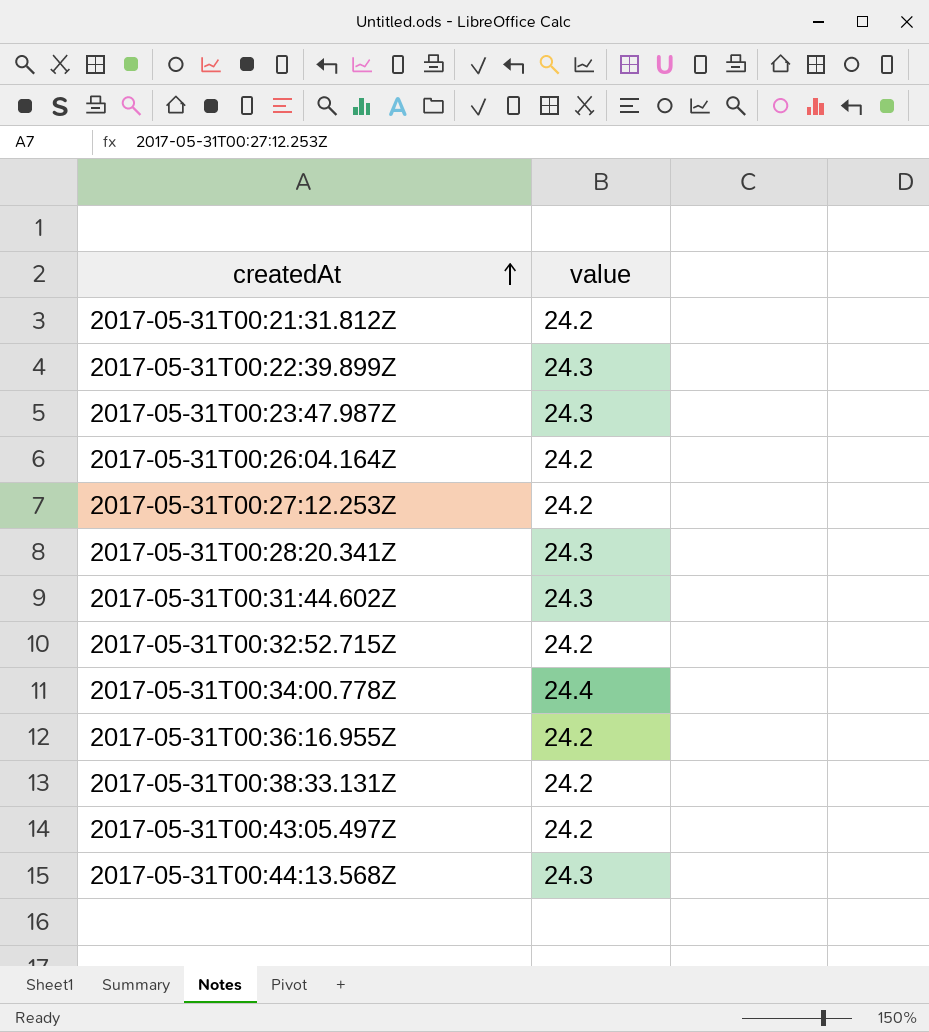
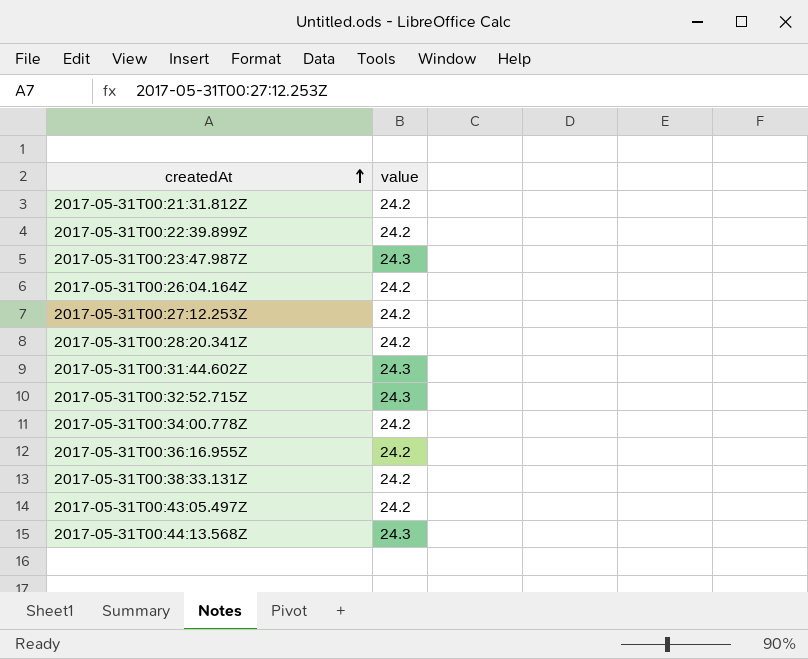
2017-05-31T00:22:39.899Z | value: 24.3 -> 24.2
2017-05-31T00:28:20.341Z | value: 24.3 -> 24.2
2017-05-31T00:32:52.715Z | value: 24.2 -> 24.3
2017-05-31T00:34:00.778Z | value: 24.4 -> 24.2

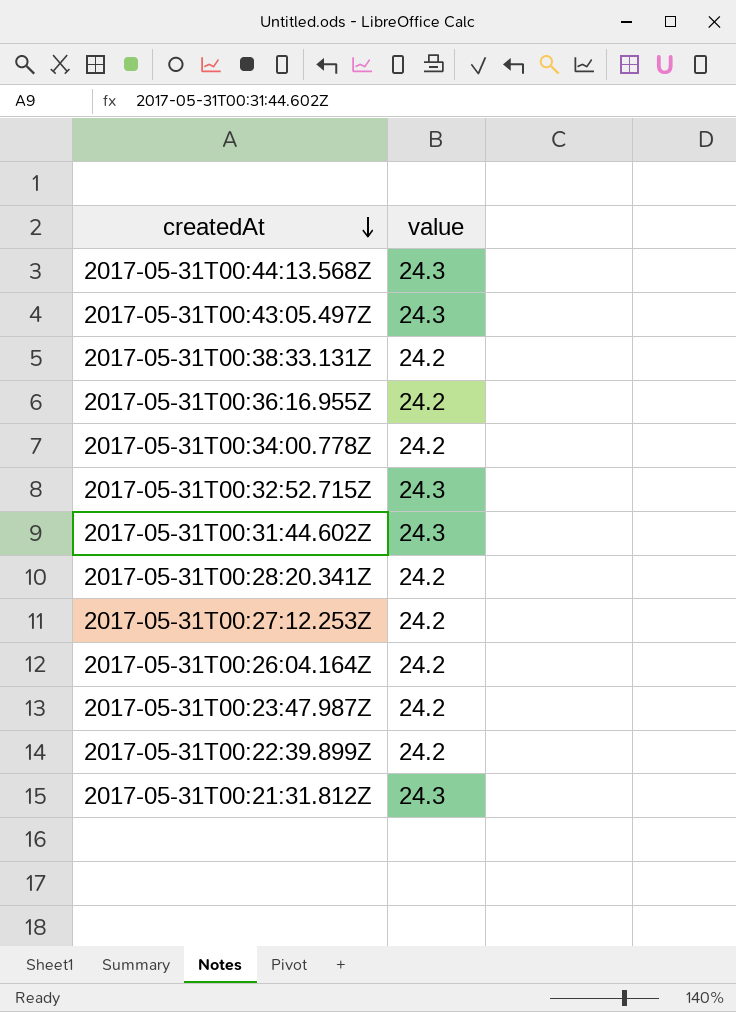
row order: createdAt ascending -> createdAt descending
2017-05-31T00:43:05.497Z | value: 24.2 -> 24.3
2017-05-31T00:23:47.987Z | value: 24.3 -> 24.2
2017-05-31T00:21:31.812Z | value: 24.2 -> 24.3

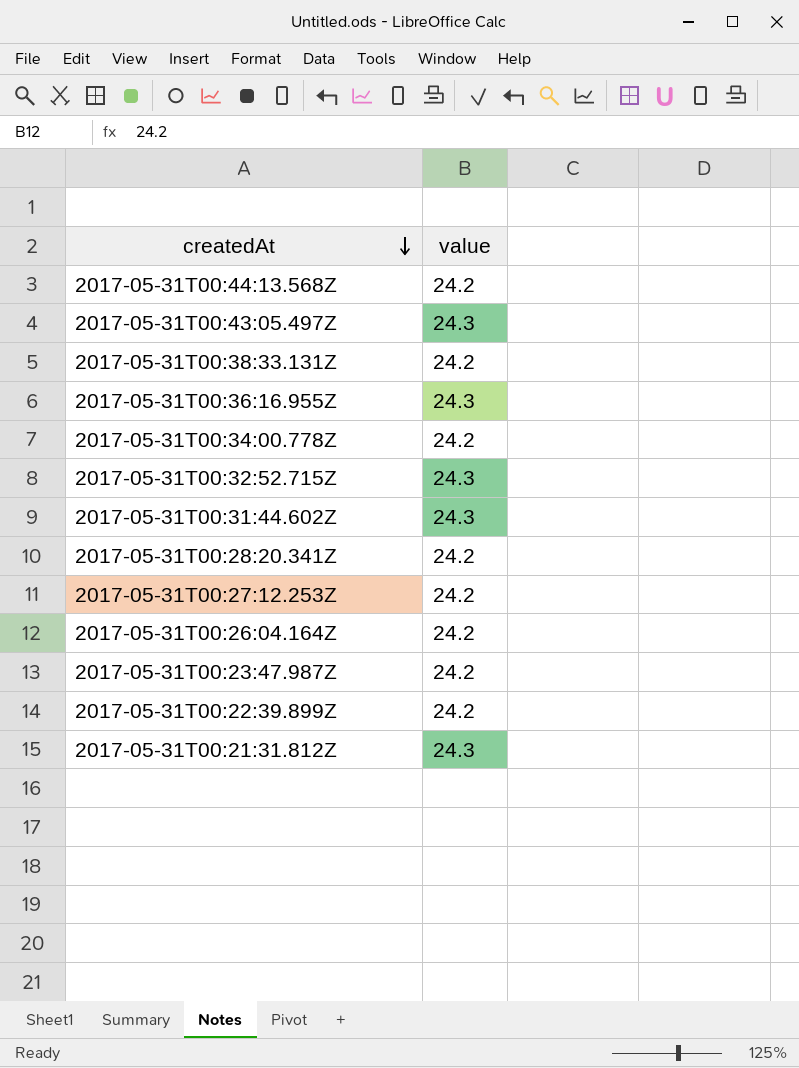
2017-05-31T00:44:13.568Z | value: 24.3 -> 24.2
2017-05-31T00:36:16.955Z | value: 24.2 -> 24.3

